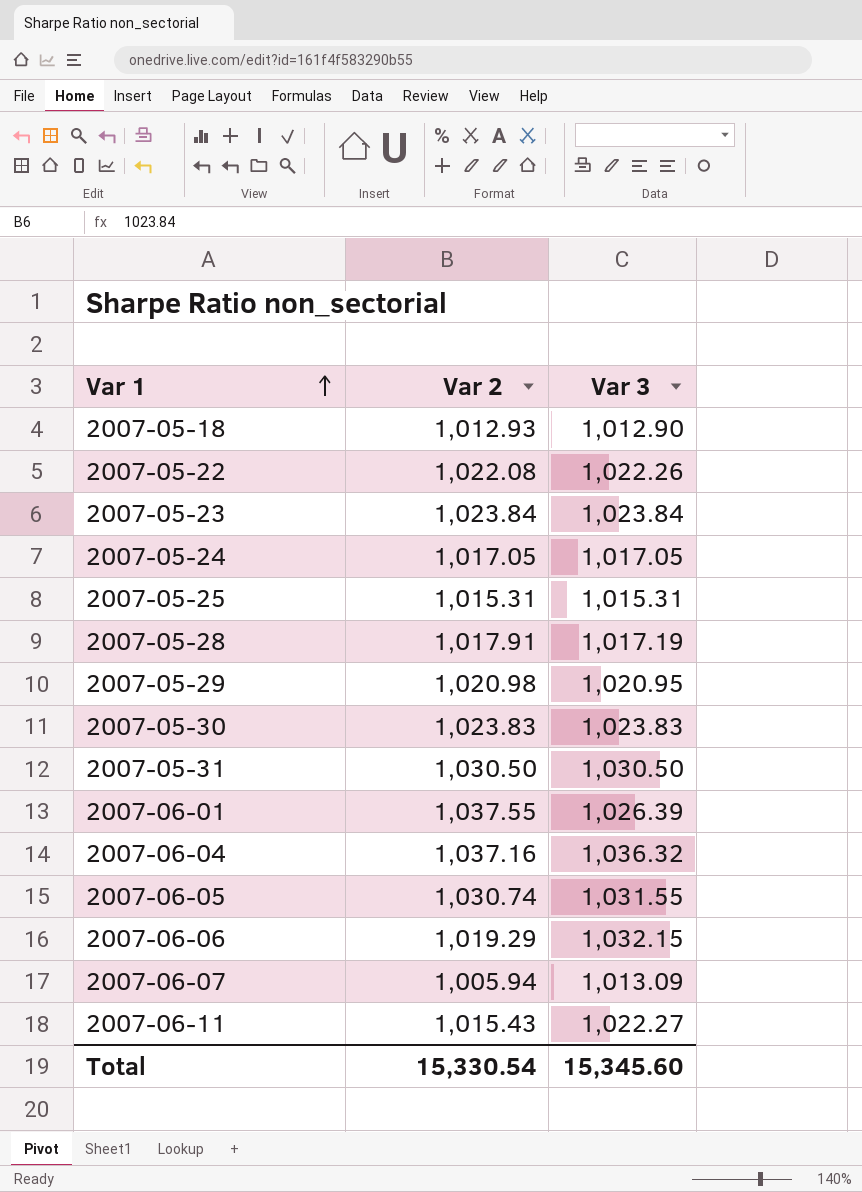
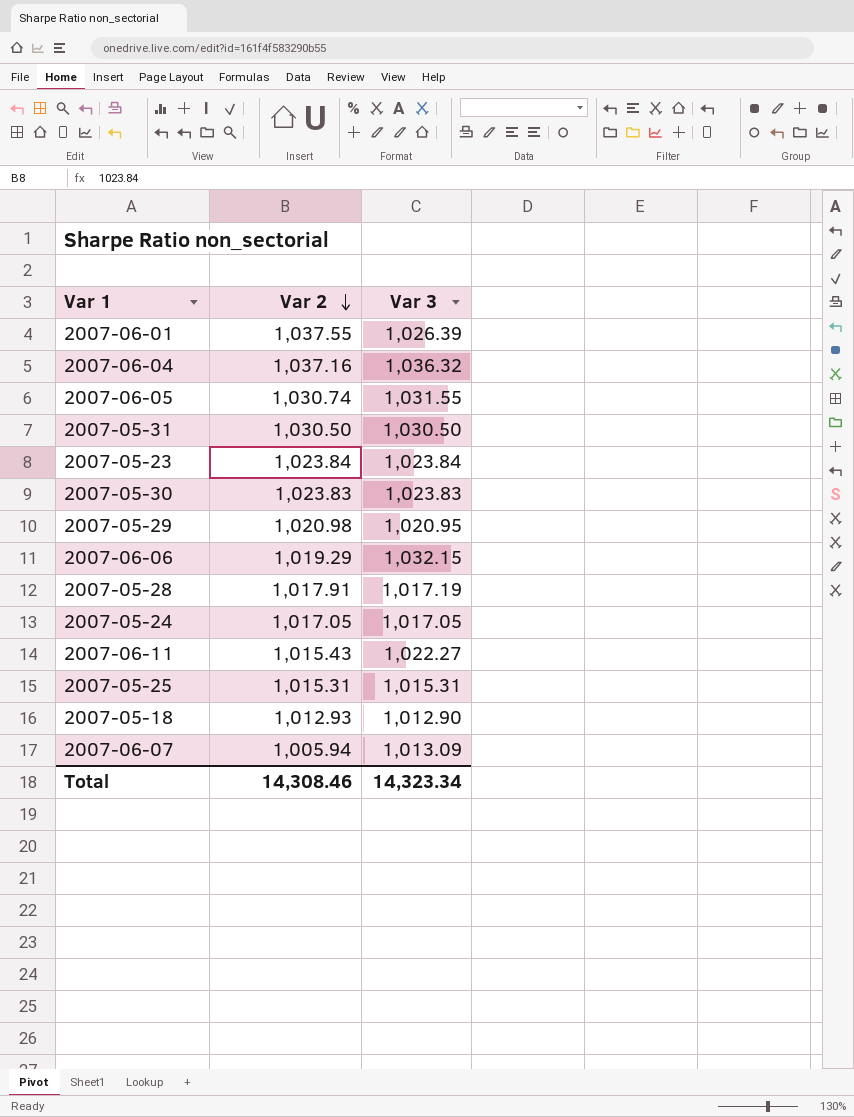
row order: Var 1 ascending -> Var 2 descending
row 2007-05-22: 1,022.08 | 1,022.26 -> none
Total | Var 2: 15,330.54 -> 14,308.46
Total | Var 3: 15,345.60 -> 14,323.34

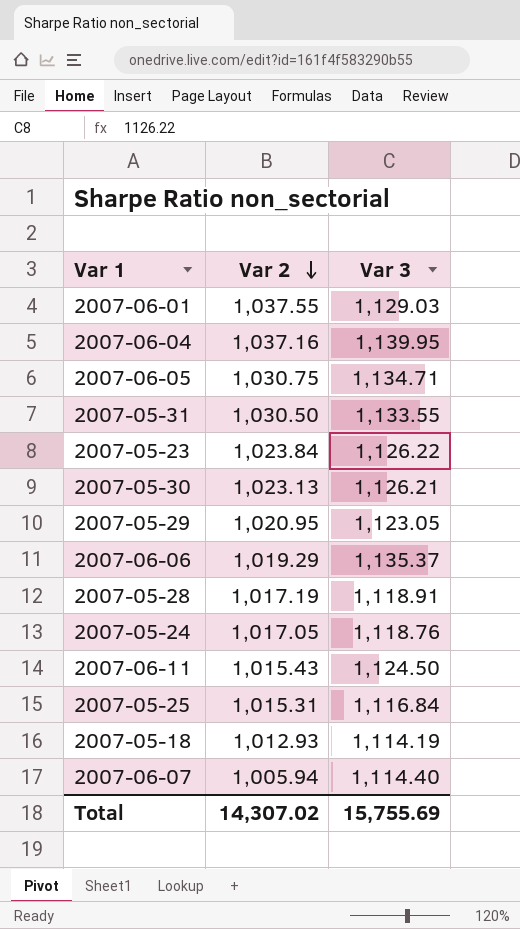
2007-06-01 | Var 3: 1,026.39 -> 1,129.03
2007-06-04 | Var 3: 1,036.32 -> 1,139.95
2007-06-05 | Var 2: 1,030.74 -> 1,030.75
2007-06-05 | Var 3: 1,031.55 -> 1,134.71
2007-05-31 | Var 3: 1,030.50 -> 1,133.55
2007-05-23 | Var 3: 1,023.84 -> 1,126.22
2007-05-30 | Var 2: 1,023.83 -> 1,023.13
2007-05-30 | Var 3: 1,023.83 -> 1,126.21
2007-05-29 | Var 2: 1,020.98 -> 1,020.95
2007-05-29 | Var 3: 1,020.95 -> 1,123.05
2007-06-06 | Var 3: 1,032.15 -> 1,135.37
2007-05-28 | Var 2: 1,017.91 -> 1,017.19
2007-05-28 | Var 3: 1,017.19 -> 1,118.91
2007-05-24 | Var 3: 1,017.05 -> 1,118.76
2007-06-11 | Var 3: 1,022.27 -> 1,124.50
2007-05-25 | Var 3: 1,015.31 -> 1,116.84
2007-05-18 | Var 3: 1,012.90 -> 1,114.19
2007-06-07 | Var 3: 1,013.09 -> 1,114.40
Total | Var 2: 14,308.46 -> 14,307.02
Total | Var 3: 14,323.34 -> 15,755.69

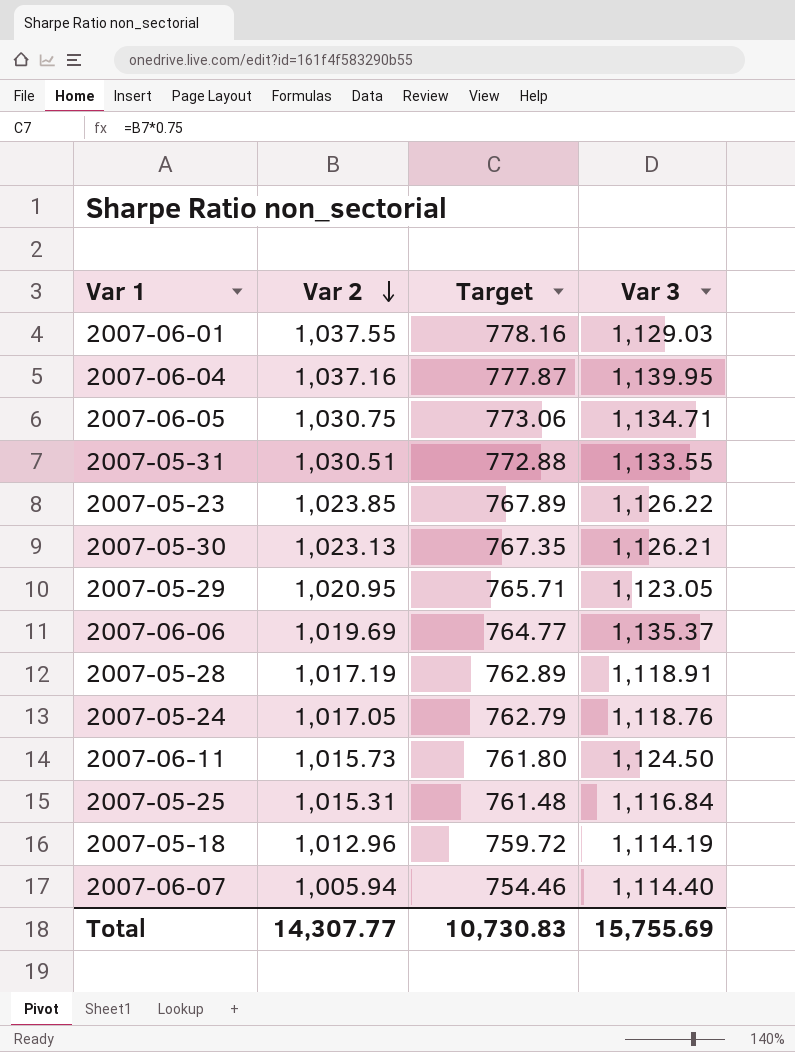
column Target | formula: none -> [Var 2] * 0.75
2007-05-31 | Var 2: 1,030.50 -> 1,030.51
2007-05-23 | Var 2: 1,023.84 -> 1,023.85
2007-06-06 | Var 2: 1,019.29 -> 1,019.69
2007-06-11 | Var 2: 1,015.43 -> 1,015.73
2007-05-18 | Var 2: 1,012.93 -> 1,012.96
Total | Var 2: 14,307.02 -> 14,307.77

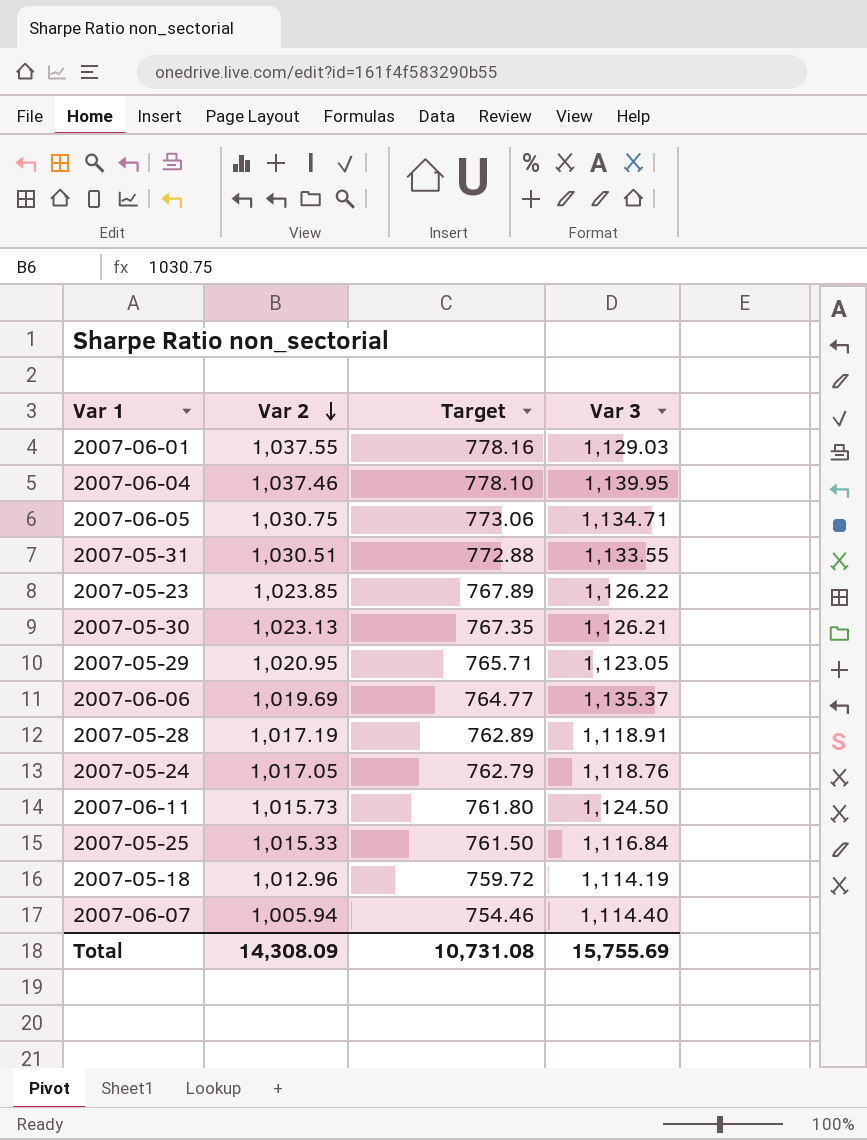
2007-06-04 | Var 2: 1,037.16 -> 1,037.46
2007-06-04 | Target: 777.87 -> 778.10
2007-05-25 | Var 2: 1,015.31 -> 1,015.33
2007-05-25 | Target: 761.48 -> 761.50
Total | Var 2: 14,307.77 -> 14,308.09
Total | Target: 10,730.83 -> 10,731.08

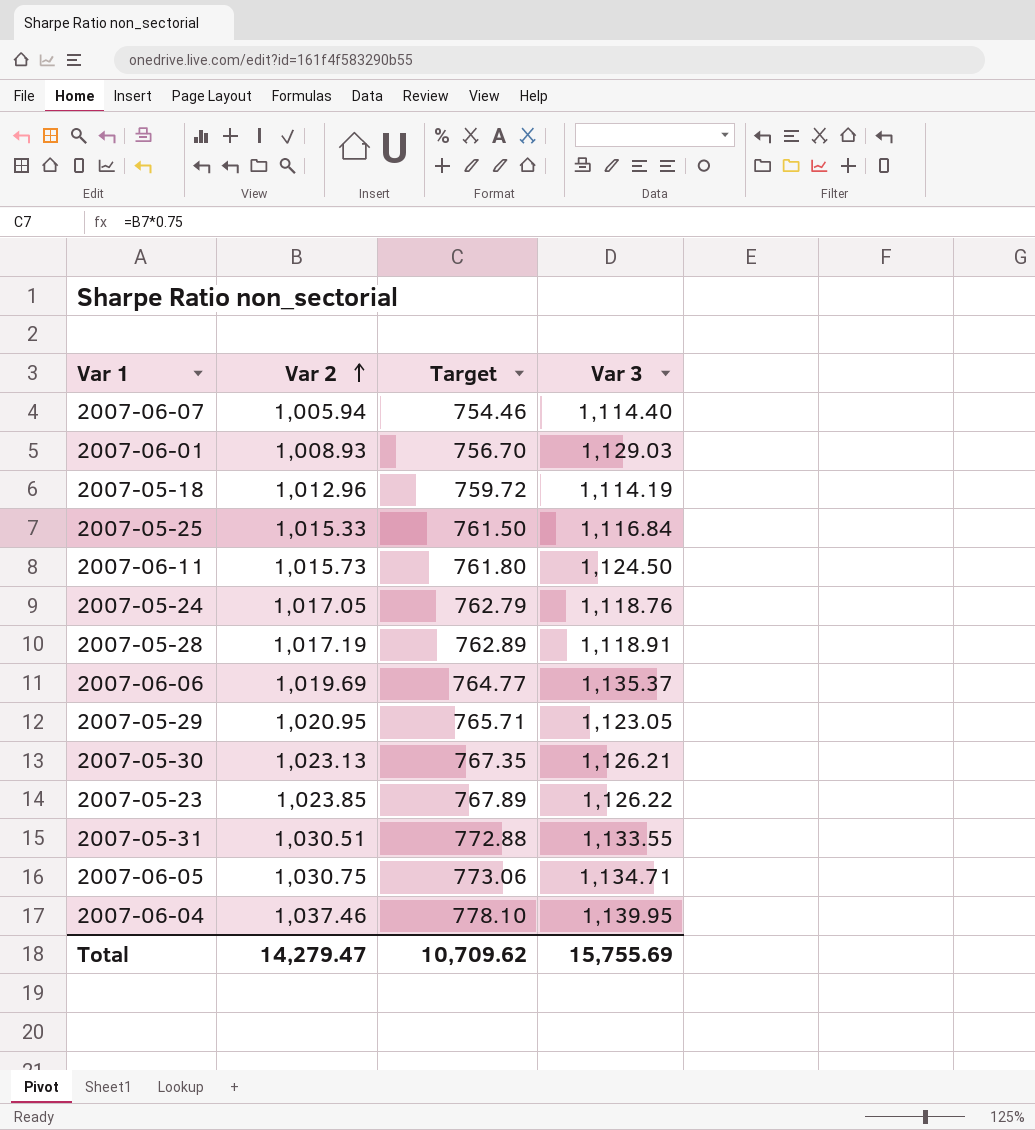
row order: Var 2 descending -> Var 2 ascending
2007-06-01 | Var 2: 1,037.55 -> 1,008.93
2007-06-01 | Target: 778.16 -> 756.70
Total | Var 2: 14,308.09 -> 14,279.47
Total | Target: 10,731.08 -> 10,709.62

